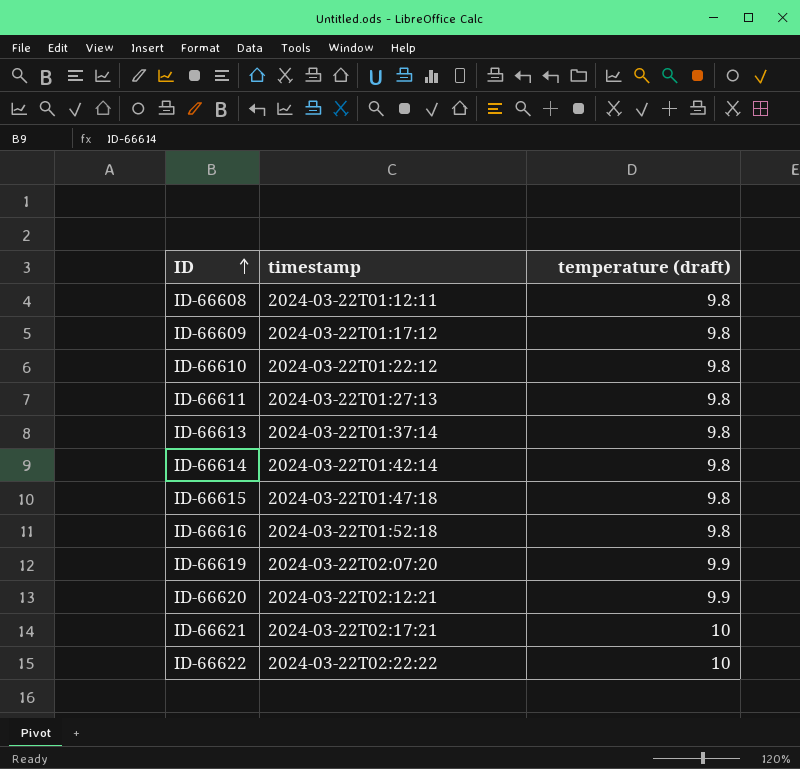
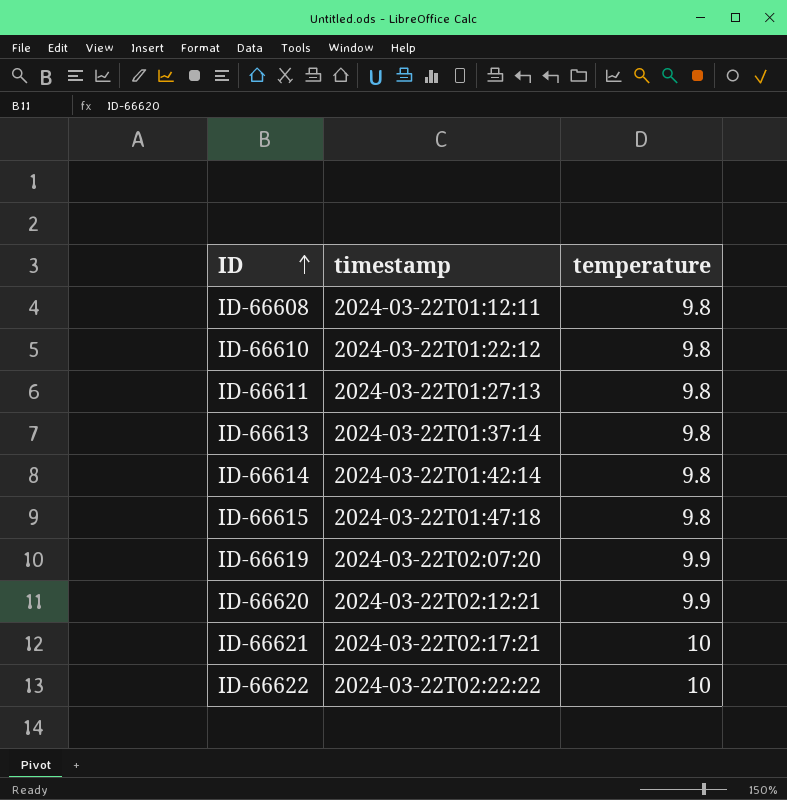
column name: temperature (draft) -> temperature
row ID-66609: 2024-03-22T01:17:12 | 9.8 -> none
row ID-66616: 2024-03-22T01:52:18 | 9.8 -> none

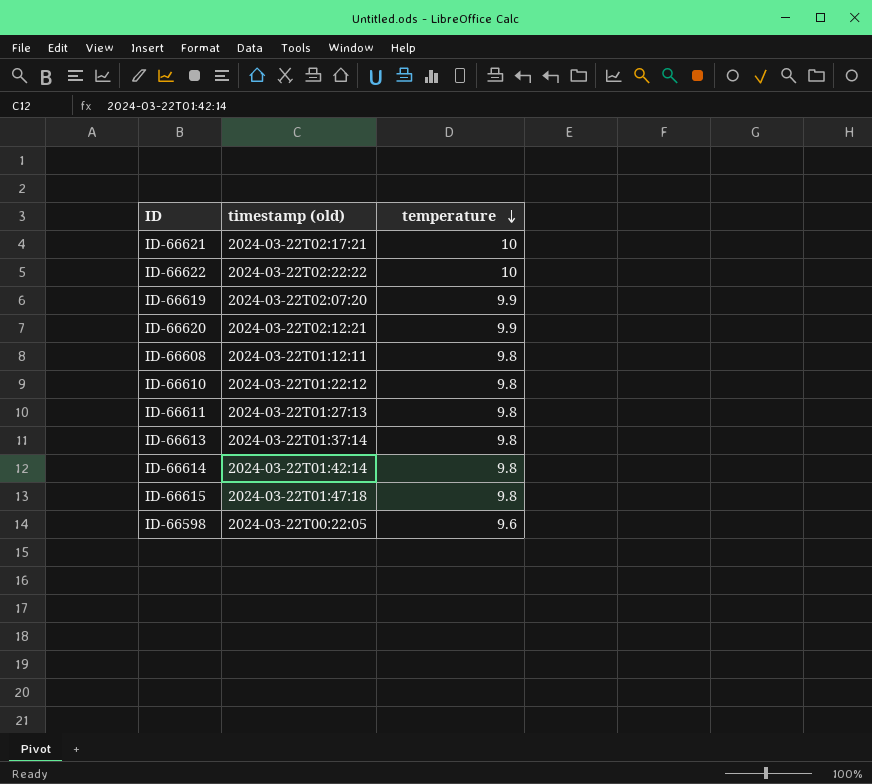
row order: ID ascending -> temperature descending
column name: timestamp -> timestamp (old)
row ID-66598: none -> 2024-03-22T00:22:05 | 9.6

